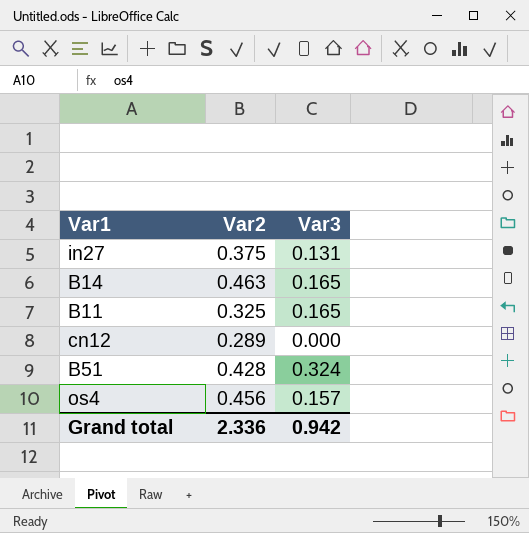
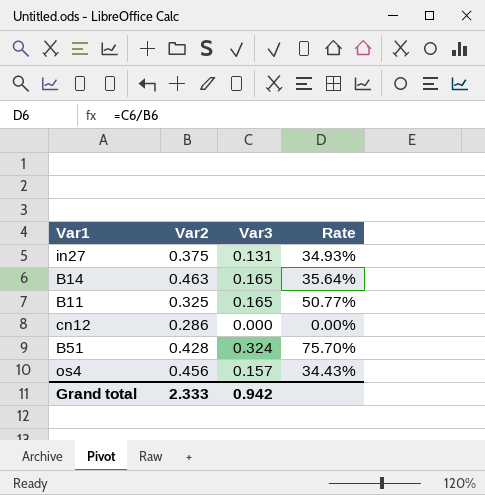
column Rate | formula: none -> [Var3] / [Var2]
cn12 | Var2: 0.289 -> 0.286
Grand total | Var2: 2.336 -> 2.333

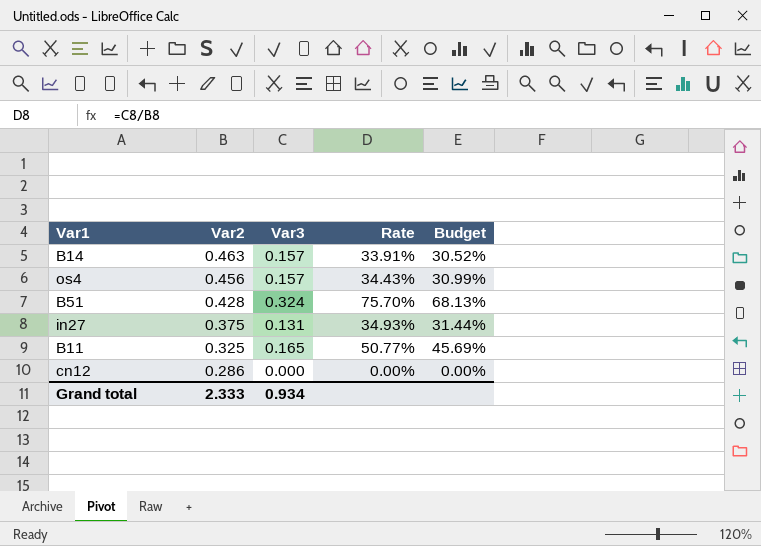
row order: none -> Var2 descending
column Budget | formula: none -> [Rate] * 0.9
B14 | Var3: 0.165 -> 0.157
B14 | Rate: 35.64% -> 33.91%
Grand total | Var3: 0.942 -> 0.934

